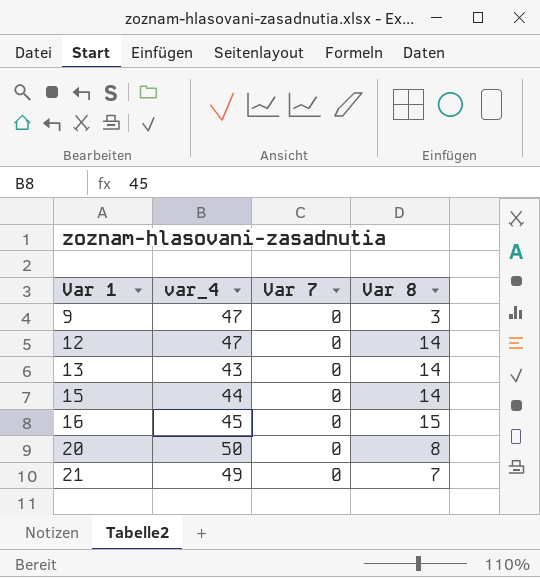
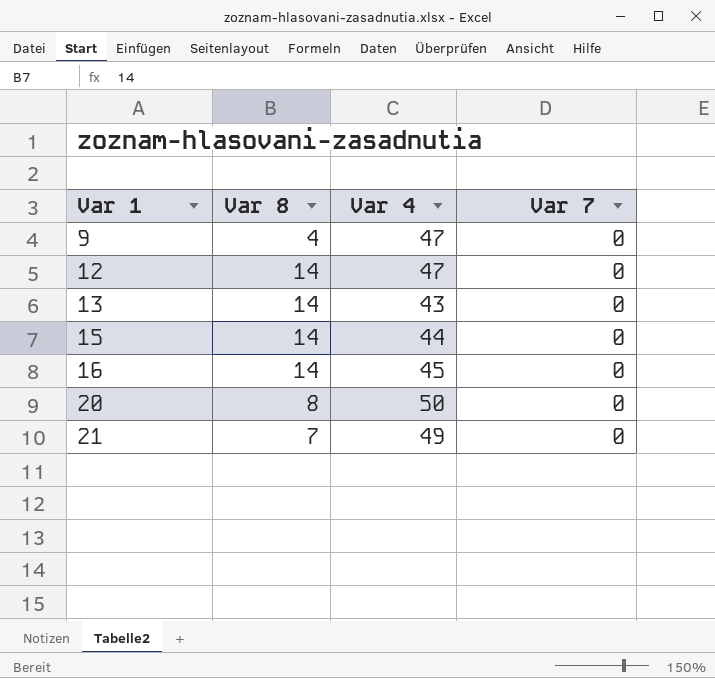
column Var 8 | position: 4 -> 2
column name: var_4 -> Var 4
9 | Var 8: 3 -> 4
16 | Var 8: 15 -> 14

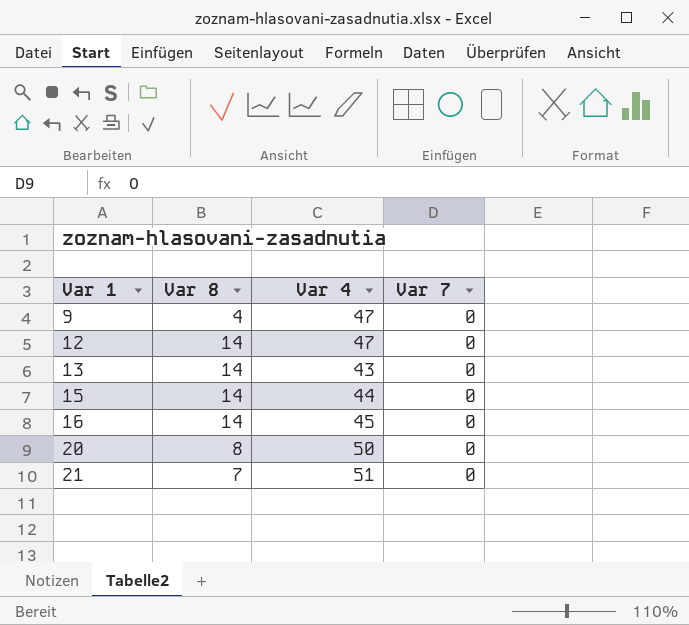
21 | Var 4: 49 -> 51

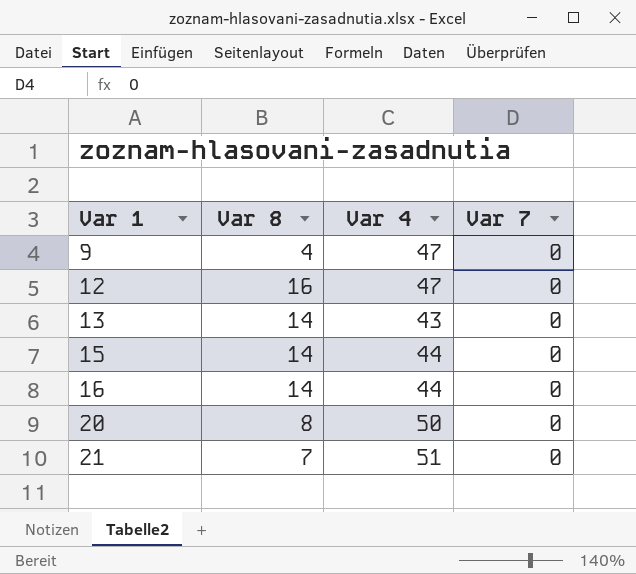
12 | Var 8: 14 -> 16
16 | Var 4: 45 -> 44

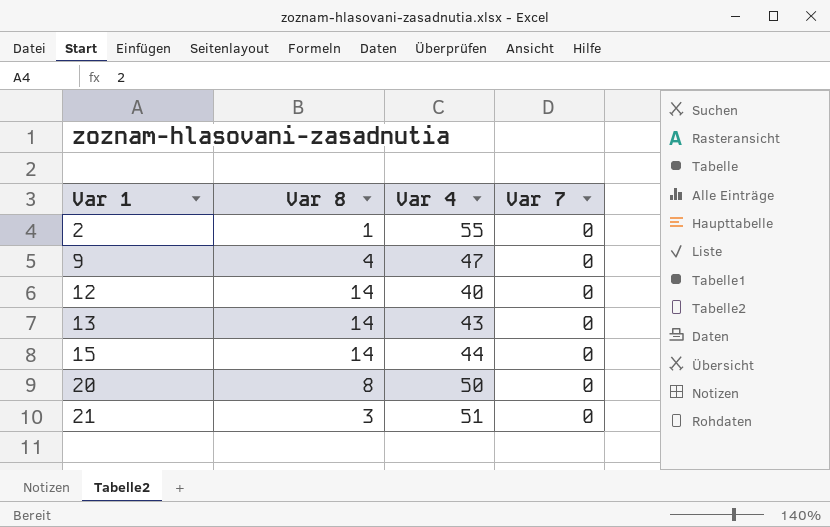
row 16: 14 | 44 | 0 -> none
row 2: none -> 1 | 55 | 0
12 | Var 8: 16 -> 14
12 | Var 4: 47 -> 40
21 | Var 8: 7 -> 3

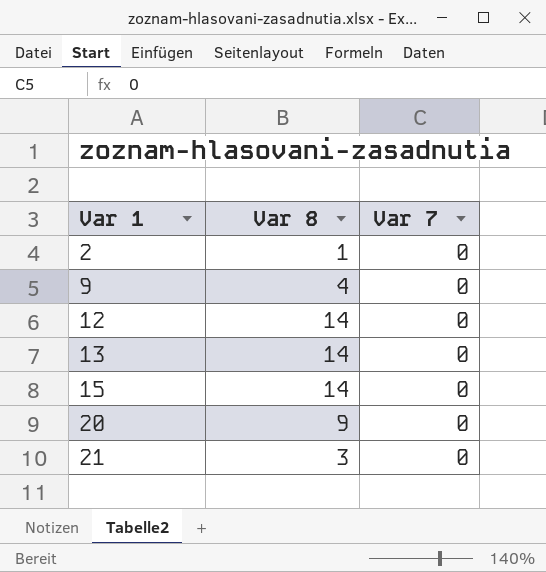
column Var 4 | position: 3 -> none
20 | Var 8: 8 -> 9

